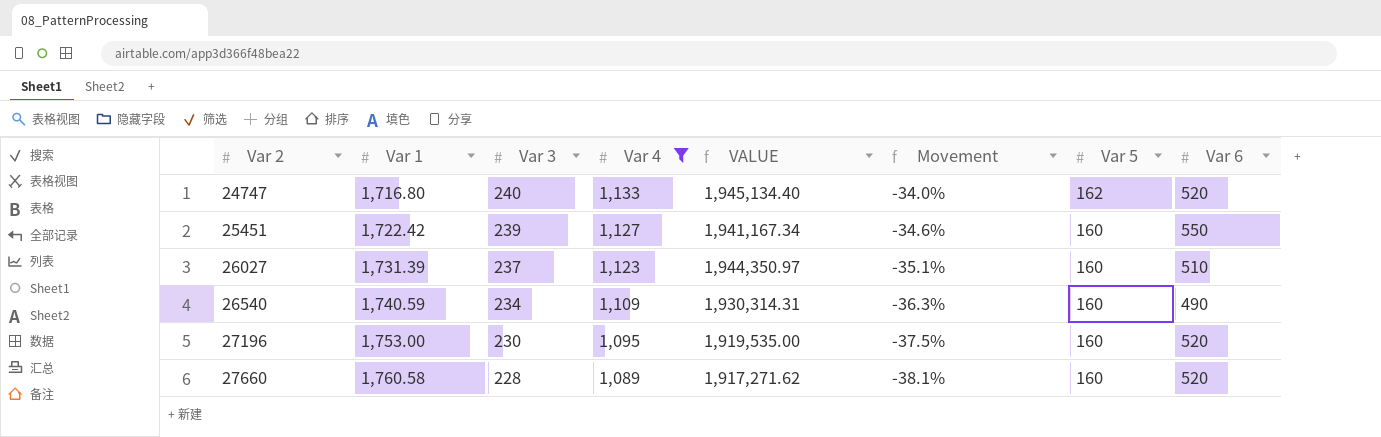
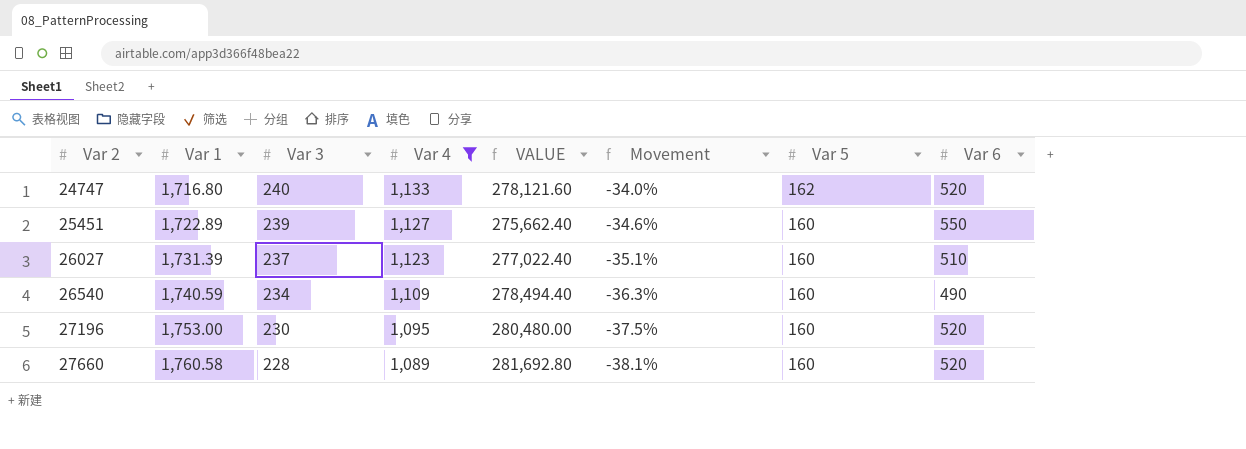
column VALUE | formula: [Var 1] * [Var 4] -> [Var 1] * [Var 5]
25451 | Var 1: 1,722.42 -> 1,722.89

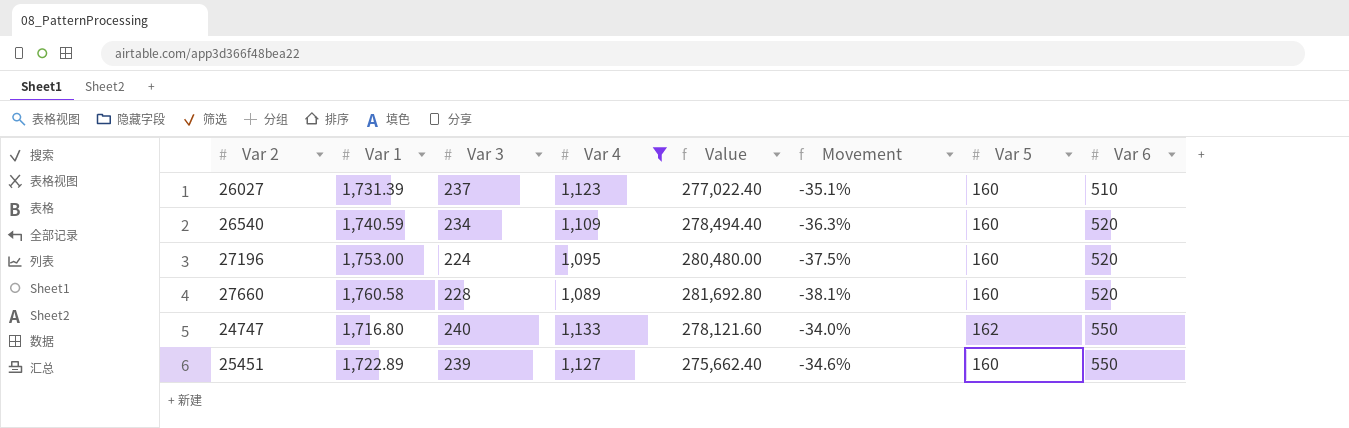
row order: Var 2 ascending -> Var 6 ascending
column name: VALUE -> Value
26540 | Var 6: 490 -> 520
27196 | Var 3: 230 -> 224
24747 | Var 6: 520 -> 550

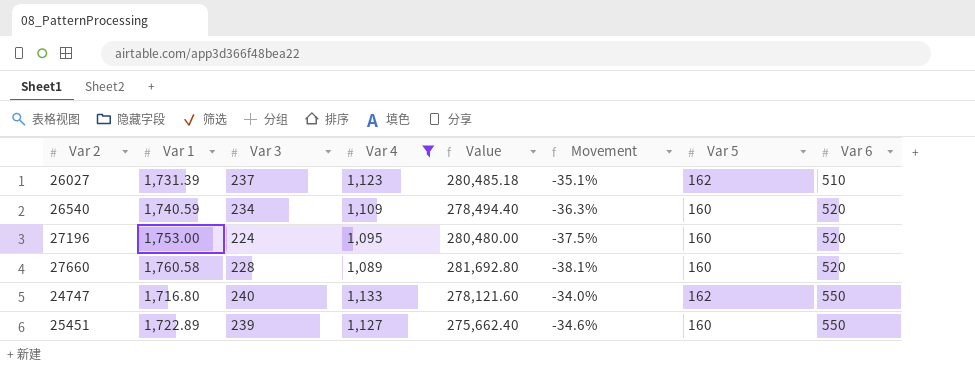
26027 | Value: 277,022.40 -> 280,485.18
26027 | Var 5: 160 -> 162

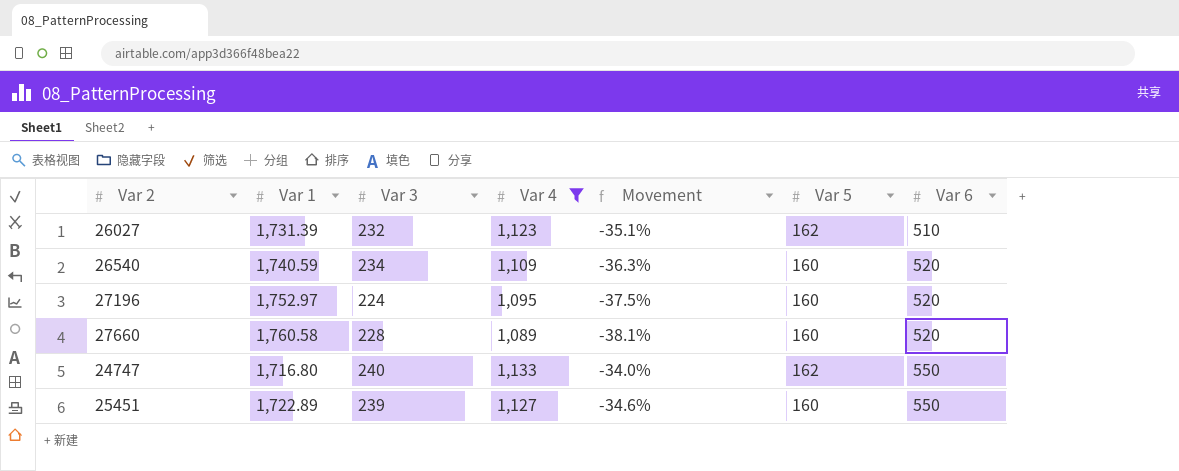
column Value | formula: [Var 1] * [Var 5] -> none
26027 | Var 3: 237 -> 232
27196 | Var 1: 1,753.00 -> 1,752.97

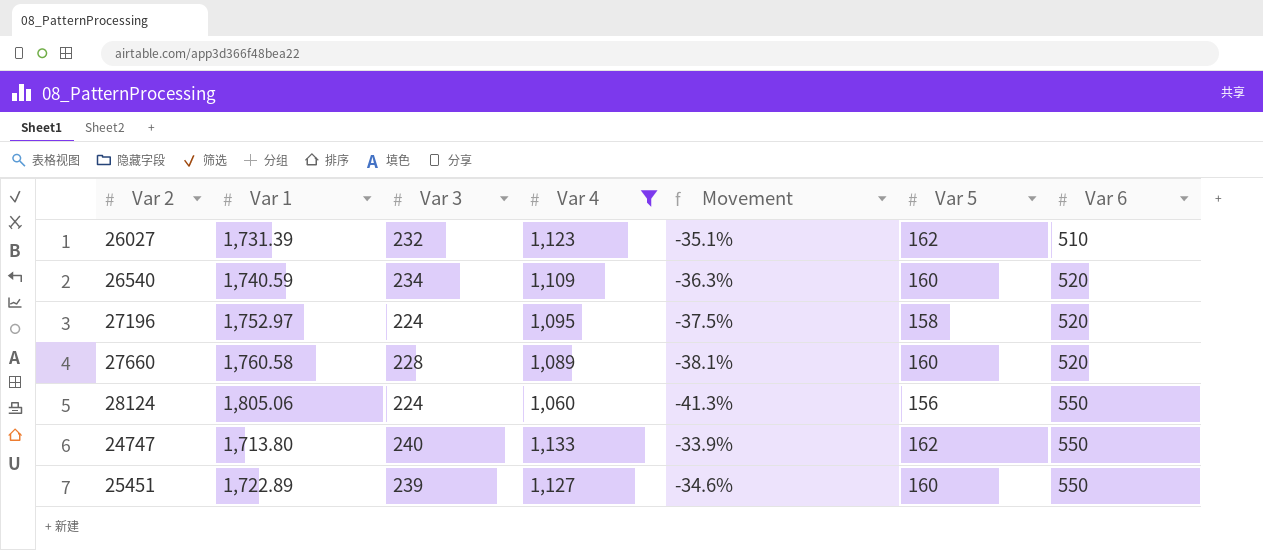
27196 | Var 5: 160 -> 158
row 28124: none -> 1,805.06 | 224 | 1,060 | -41.3% | 156 | 550
24747 | Var 1: 1,716.80 -> 1,713.80
24747 | Movement: -34.0% -> -33.9%

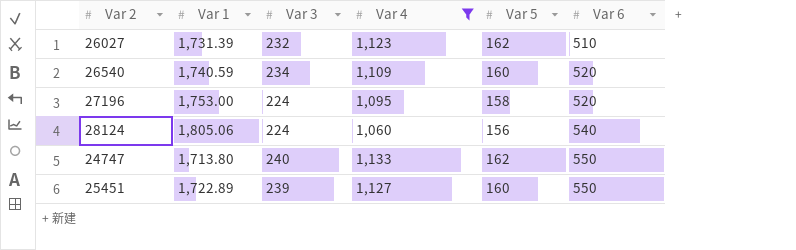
column Movement | formula: ([Var 4] - [Var 1]) / [Var 1] -> none
row 27660: 1,760.58 | 228 | 1,089 | -38.1% | 160 | 520 -> none
27196 | Var 1: 1,752.97 -> 1,753.00
28124 | Var 6: 550 -> 540

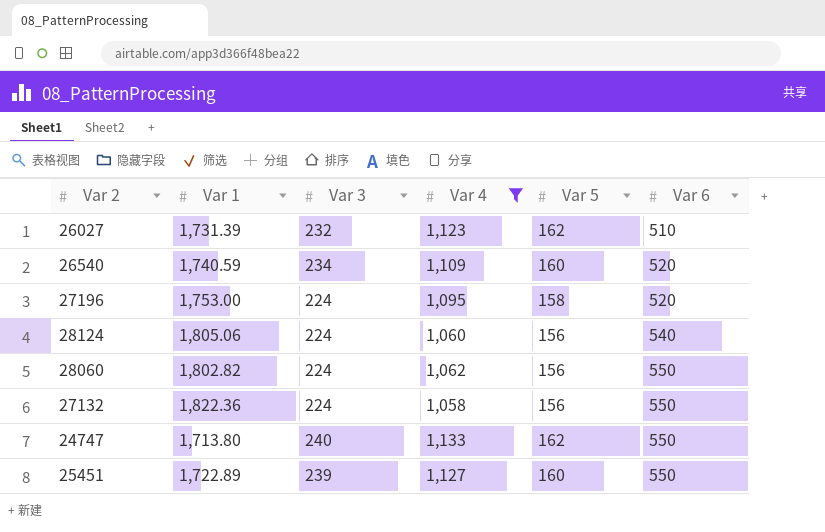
row 28060: none -> 1,802.82 | 224 | 1,062 | 156 | 550
row 27132: none -> 1,822.36 | 224 | 1,058 | 156 | 550

